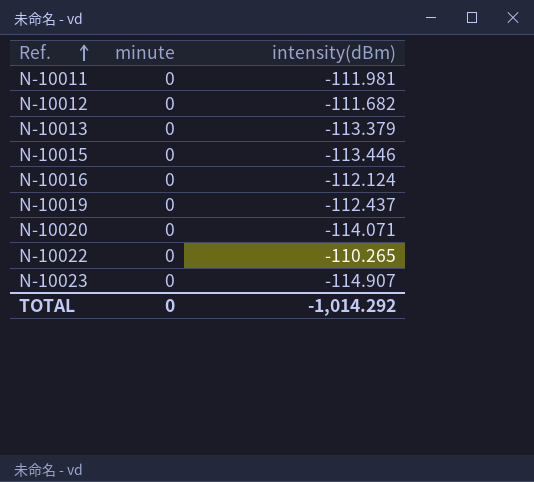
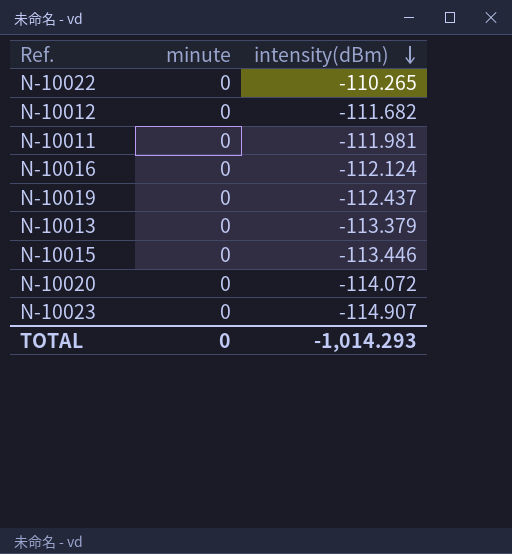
row order: Ref. ascending -> intensity(dBm) descending
N-10020 | intensity(dBm): -114.071 -> -114.072
TOTAL | intensity(dBm): -1,014.292 -> -1,014.293

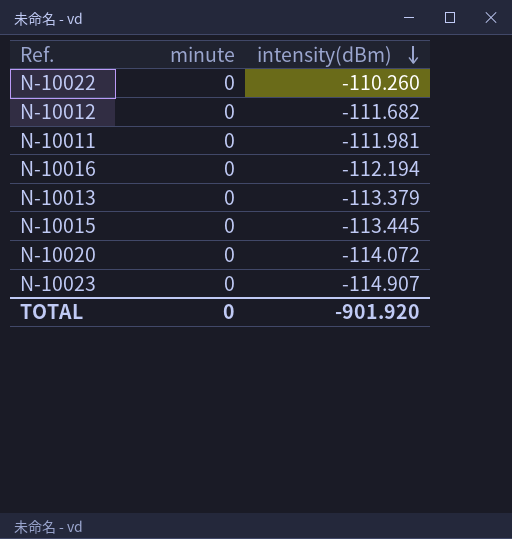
row N-10019: 0 | -112.437 -> none
N-10022 | intensity(dBm): -110.265 -> -110.260
N-10016 | intensity(dBm): -112.124 -> -112.194
N-10015 | intensity(dBm): -113.446 -> -113.445
TOTAL | intensity(dBm): -1,014.293 -> -901.920

